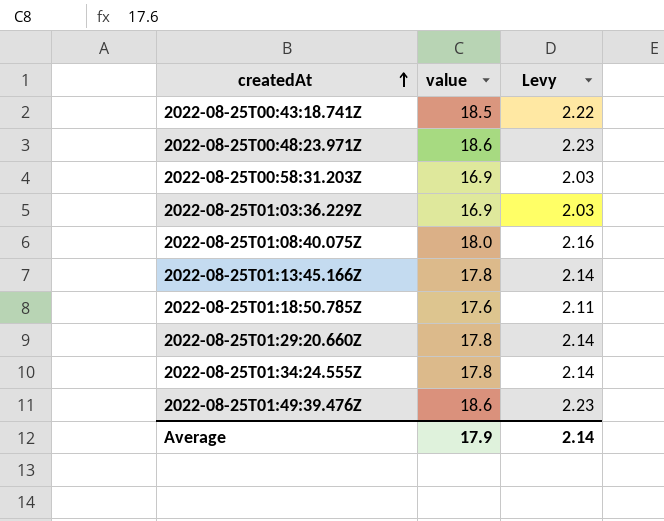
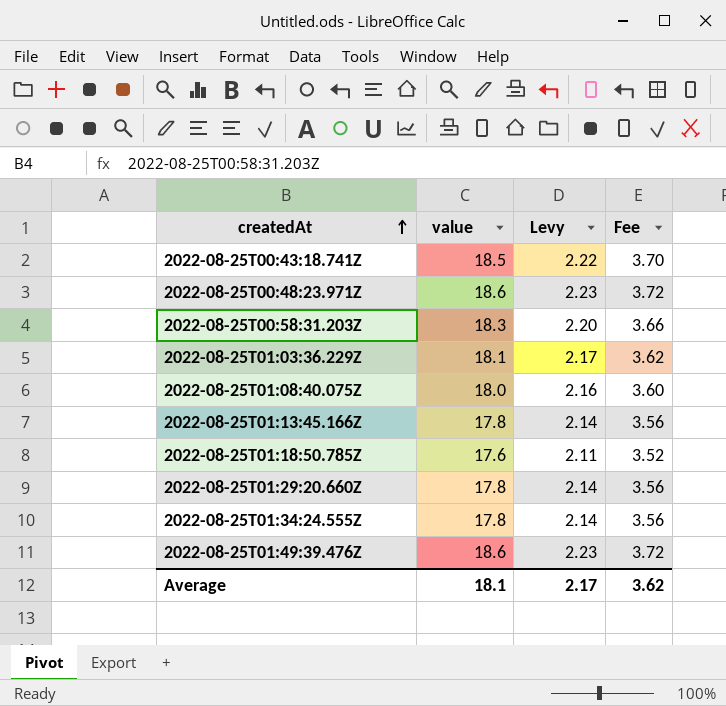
column Fee | formula: none -> [value] * 0.2
2022-08-25T00:58:31.203Z | value: 16.9 -> 18.3
2022-08-25T00:58:31.203Z | Levy: 2.03 -> 2.20
2022-08-25T01:03:36.229Z | value: 16.9 -> 18.1
2022-08-25T01:03:36.229Z | Levy: 2.03 -> 2.17
Average | value: 17.9 -> 18.1
Average | Levy: 2.14 -> 2.17

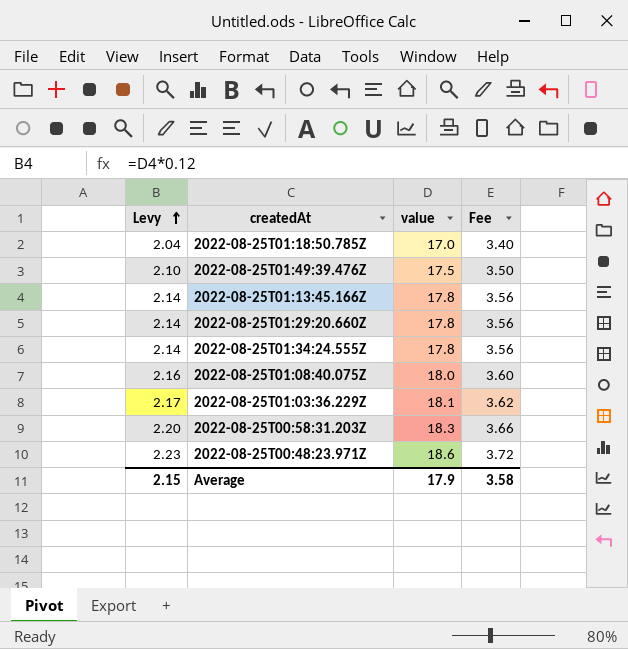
row order: createdAt ascending -> Levy ascending
column Levy | position: 3 -> 1
row 2022-08-25T00:43:18.741Z: 18.5 | 2.22 | 3.70 -> none
2022-08-25T01:18:50.785Z | Levy: 2.11 -> 2.04
2022-08-25T01:18:50.785Z | value: 17.6 -> 17.0
2022-08-25T01:18:50.785Z | Fee: 3.52 -> 3.40
2022-08-25T01:49:39.476Z | Levy: 2.23 -> 2.10
2022-08-25T01:49:39.476Z | value: 18.6 -> 17.5
2022-08-25T01:49:39.476Z | Fee: 3.72 -> 3.50
Average | Levy: 2.17 -> 2.15
Average | value: 18.1 -> 17.9
Average | Fee: 3.62 -> 3.58

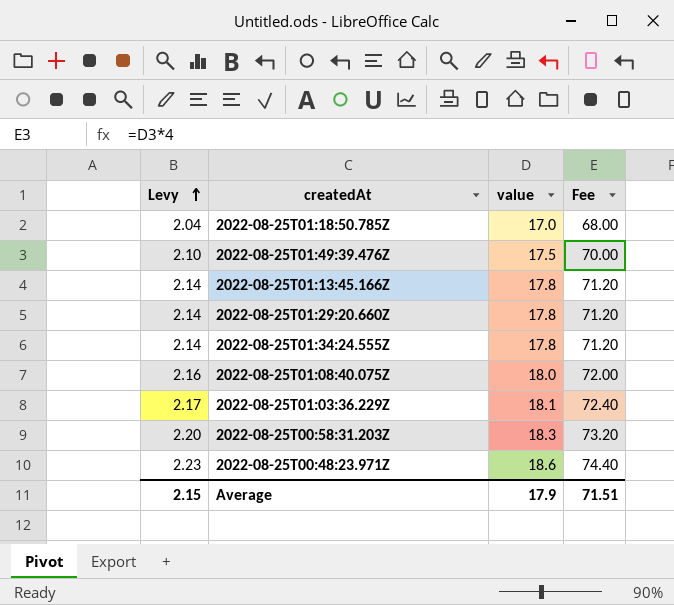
column Fee | formula: [value] * 0.2 -> [value] * 4
Average | Fee: 3.58 -> 71.51

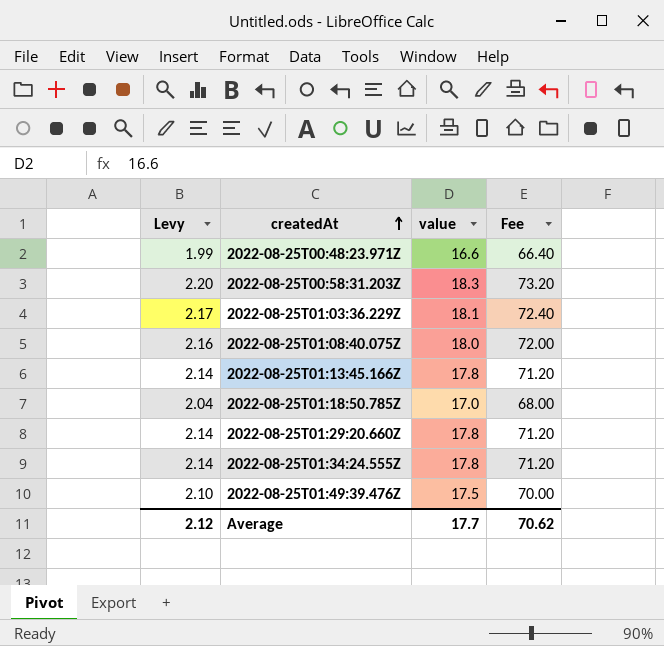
row order: Levy ascending -> createdAt ascending
2022-08-25T00:48:23.971Z | Levy: 2.23 -> 1.99
2022-08-25T00:48:23.971Z | value: 18.6 -> 16.6
2022-08-25T00:48:23.971Z | Fee: 74.40 -> 66.40
Average | Levy: 2.15 -> 2.12
Average | value: 17.9 -> 17.7
Average | Fee: 71.51 -> 70.62

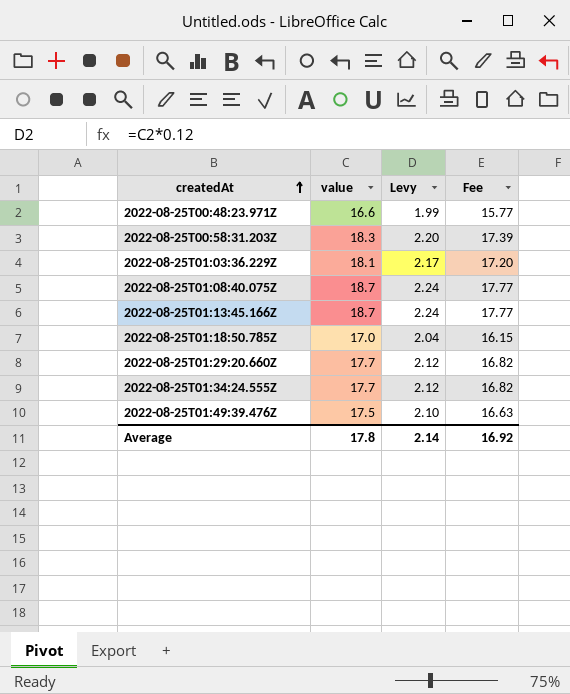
column Levy | position: 1 -> 3
column Fee | formula: [value] * 4 -> [value] * 0.95
2022-08-25T01:08:40.075Z | value: 18.0 -> 18.7
2022-08-25T01:08:40.075Z | Levy: 2.16 -> 2.24
2022-08-25T01:13:45.166Z | value: 17.8 -> 18.7
2022-08-25T01:13:45.166Z | Levy: 2.14 -> 2.24
2022-08-25T01:29:20.660Z | value: 17.8 -> 17.7
2022-08-25T01:29:20.660Z | Levy: 2.14 -> 2.12
2022-08-25T01:34:24.555Z | value: 17.8 -> 17.7
2022-08-25T01:34:24.555Z | Levy: 2.14 -> 2.12
Average | value: 17.7 -> 17.8
Average | Levy: 2.12 -> 2.14
Average | Fee: 70.62 -> 16.92

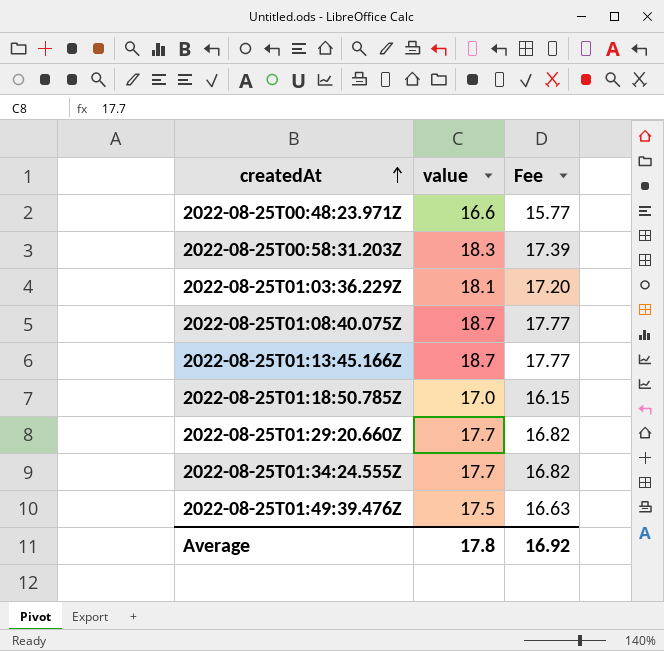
column Levy | formula: [value] * 0.12 -> none

